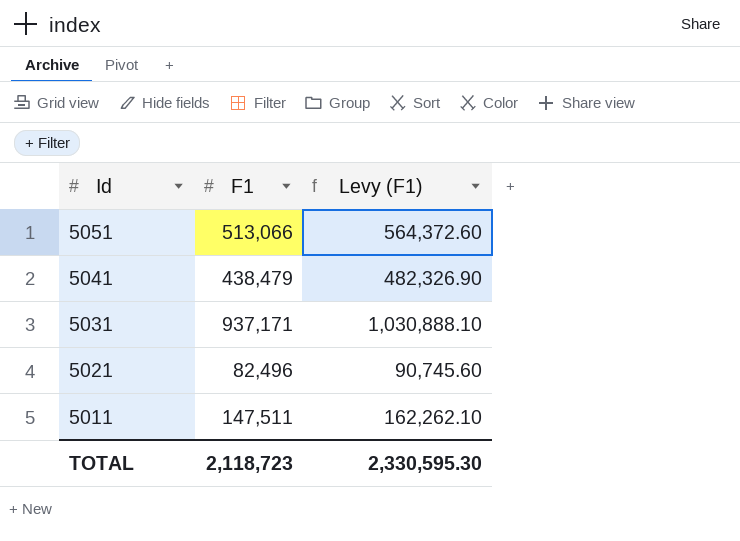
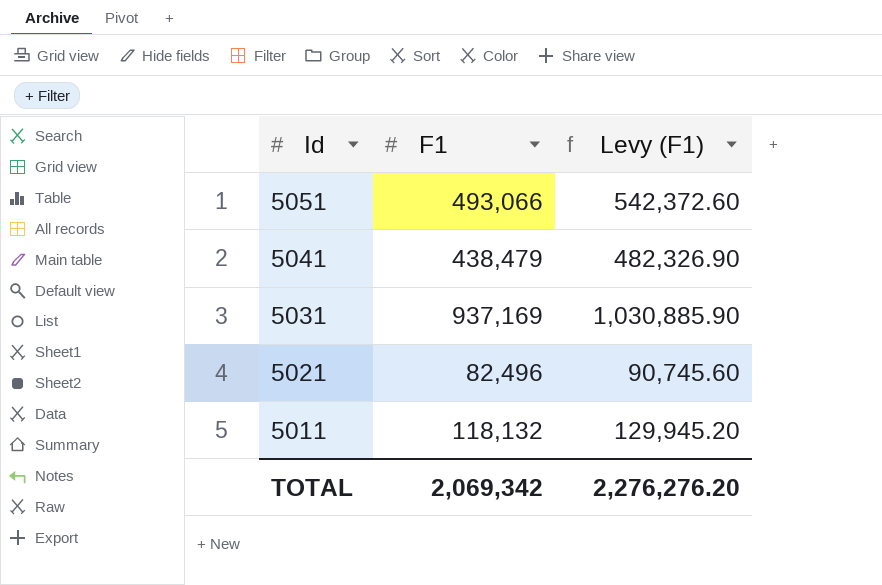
5051 | F1: 513,066 -> 493,066
5051 | Levy (F1): 564,372.60 -> 542,372.60
5031 | F1: 937,171 -> 937,169
5031 | Levy (F1): 1,030,888.10 -> 1,030,885.90
5011 | F1: 147,511 -> 118,132
5011 | Levy (F1): 162,262.10 -> 129,945.20
TOTAL | F1: 2,118,723 -> 2,069,342
TOTAL | Levy (F1): 2,330,595.30 -> 2,276,276.20

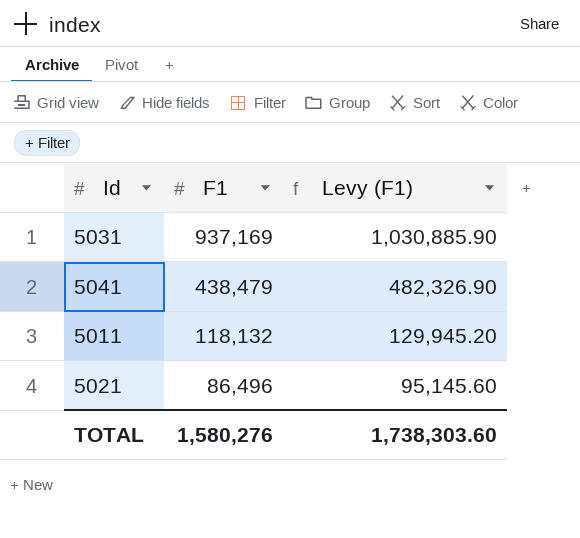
row order: Id descending -> F1 descending
row 5051: 493,066 | 542,372.60 -> none
5021 | F1: 82,496 -> 86,496
5021 | Levy (F1): 90,745.60 -> 95,145.60
TOTAL | F1: 2,069,342 -> 1,580,276
TOTAL | Levy (F1): 2,276,276.20 -> 1,738,303.60

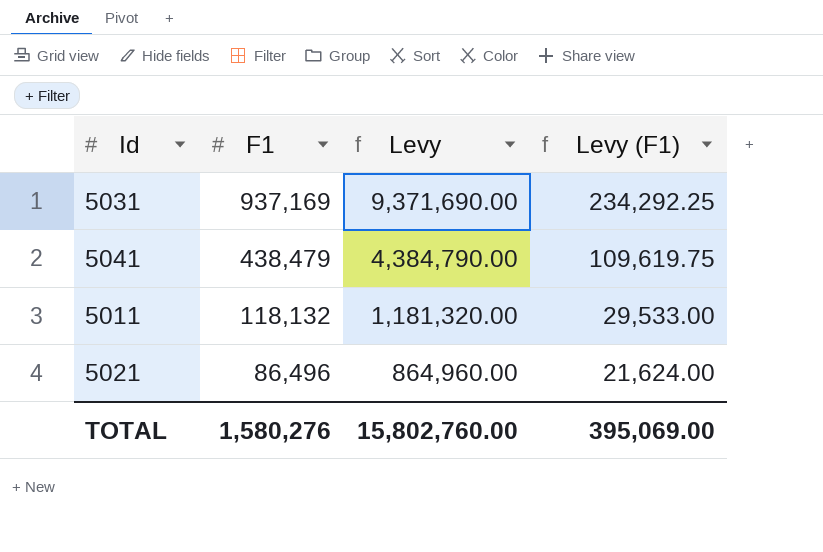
column Levy | formula: none -> [F1] * 10
column Levy (F1) | formula: [F1] * 1.1 -> [F1] * 0.25
TOTAL | Levy (F1): 1,738,303.60 -> 395,069.00

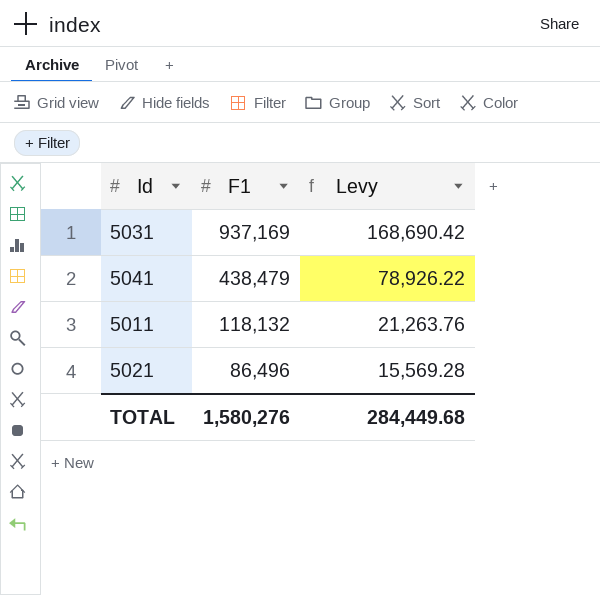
column Levy (F1) | formula: [F1] * 0.25 -> none
column Levy | formula: [F1] * 10 -> [F1] * 0.18
TOTAL | Levy: 15,802,760.00 -> 284,449.68

